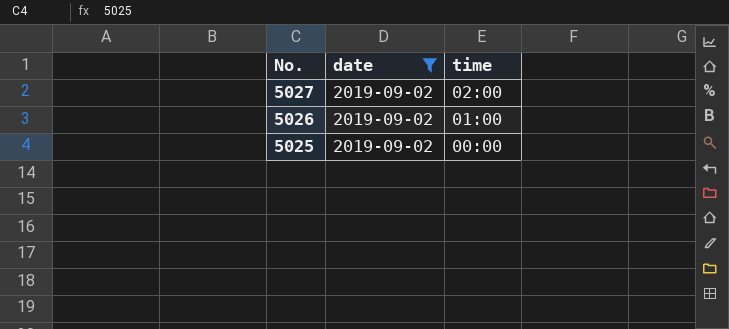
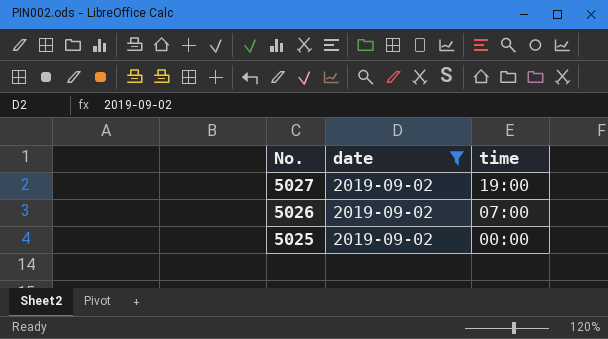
5027 | time: 02:00 -> 19:00
5026 | time: 01:00 -> 07:00

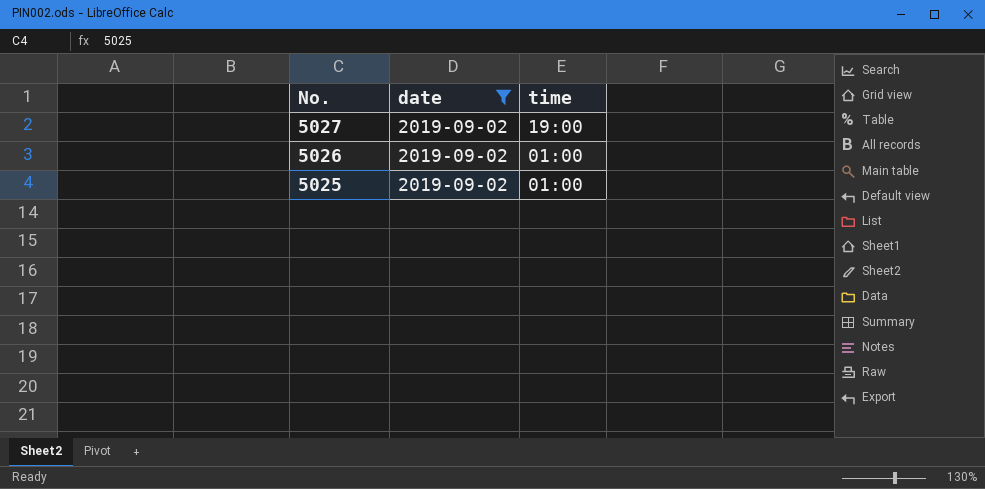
5026 | time: 07:00 -> 01:00
5025 | time: 00:00 -> 01:00

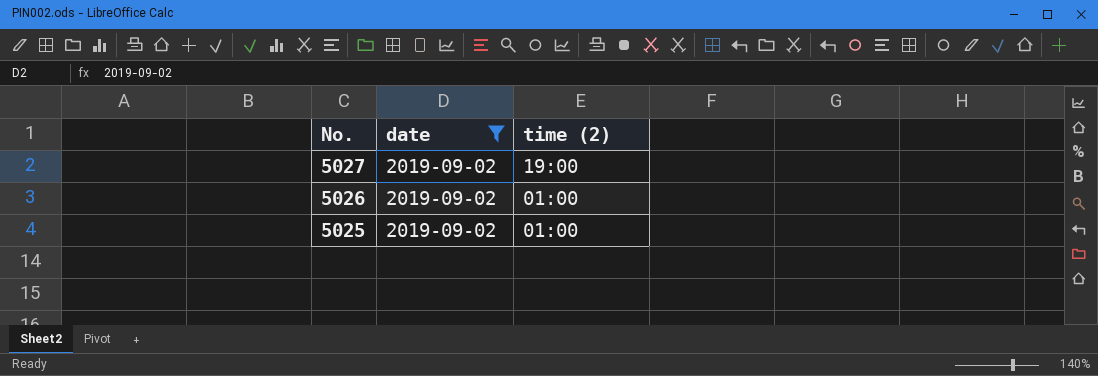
column name: time -> time (2)

